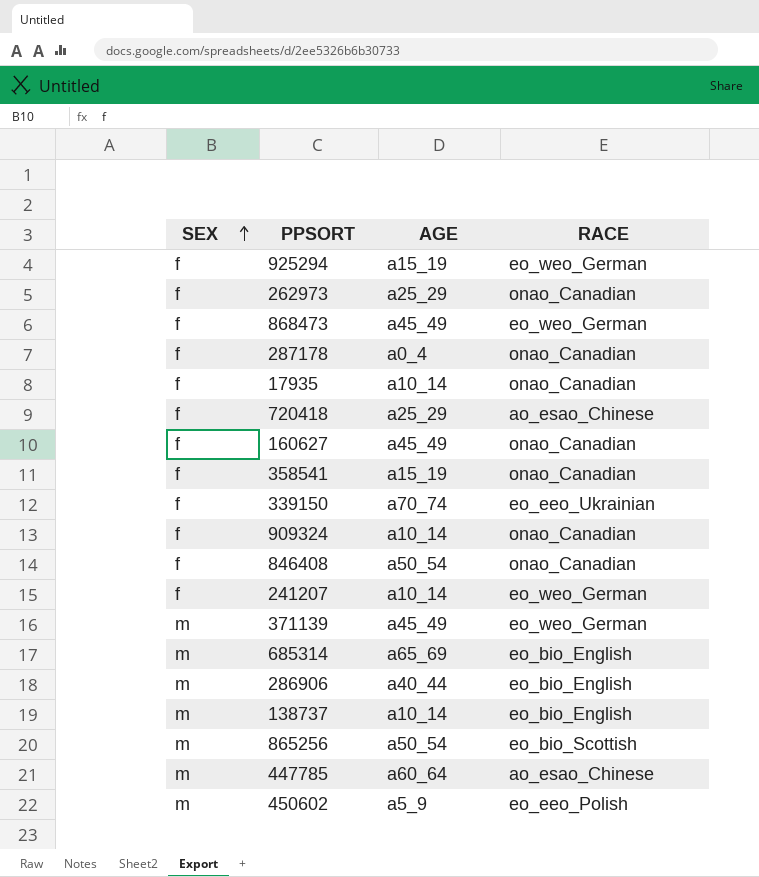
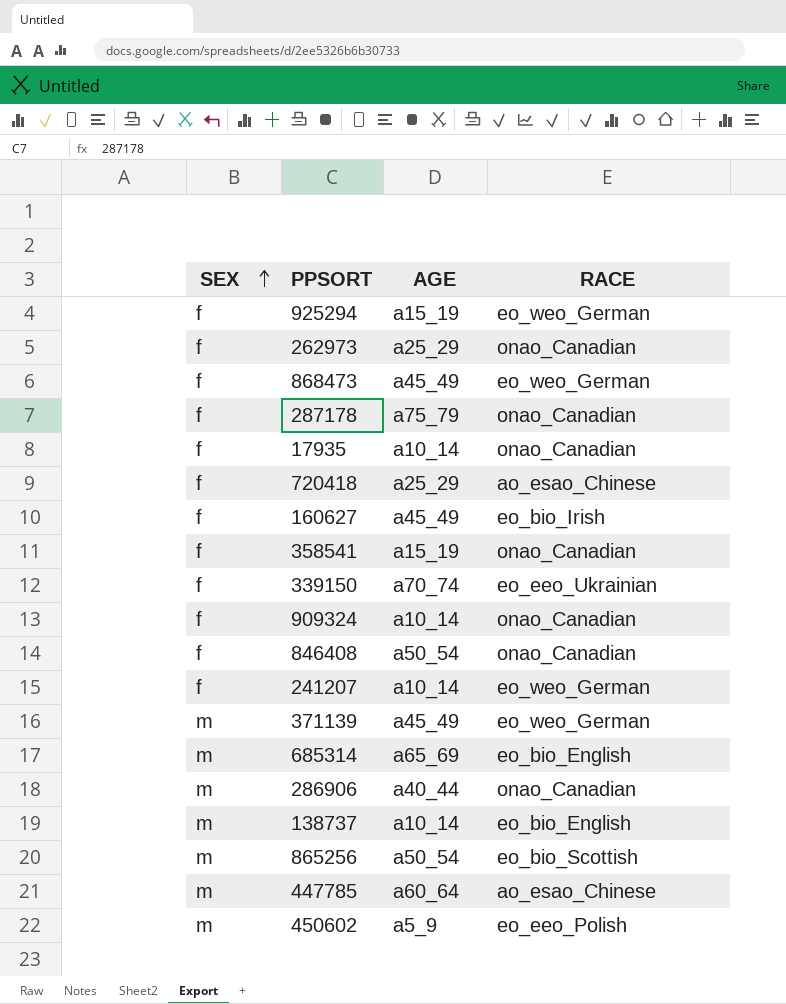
287178 | AGE: a0_4 -> a75_79
160627 | RACE: onao_Canadian -> eo_bio_Irish
286906 | RACE: eo_bio_English -> onao_Canadian

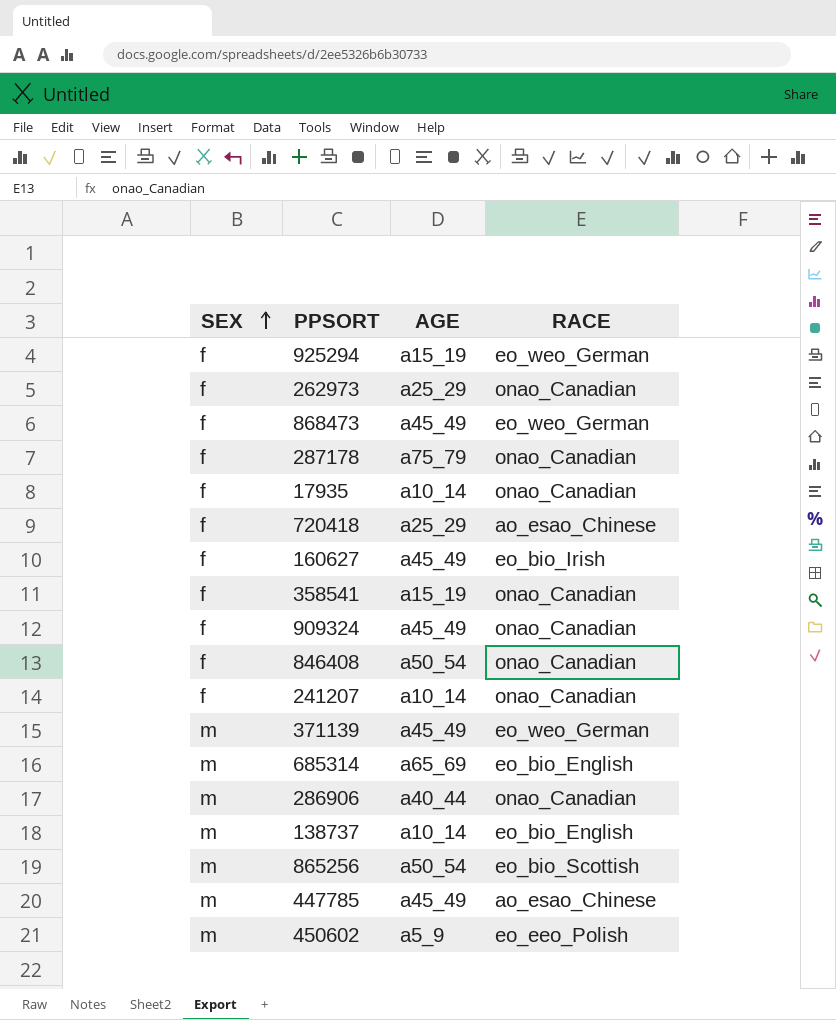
row 339150: f | a70_74 | eo_eeo_Ukrainian -> none
909324 | AGE: a10_14 -> a45_49
241207 | RACE: eo_weo_German -> onao_Canadian
447785 | AGE: a60_64 -> a45_49

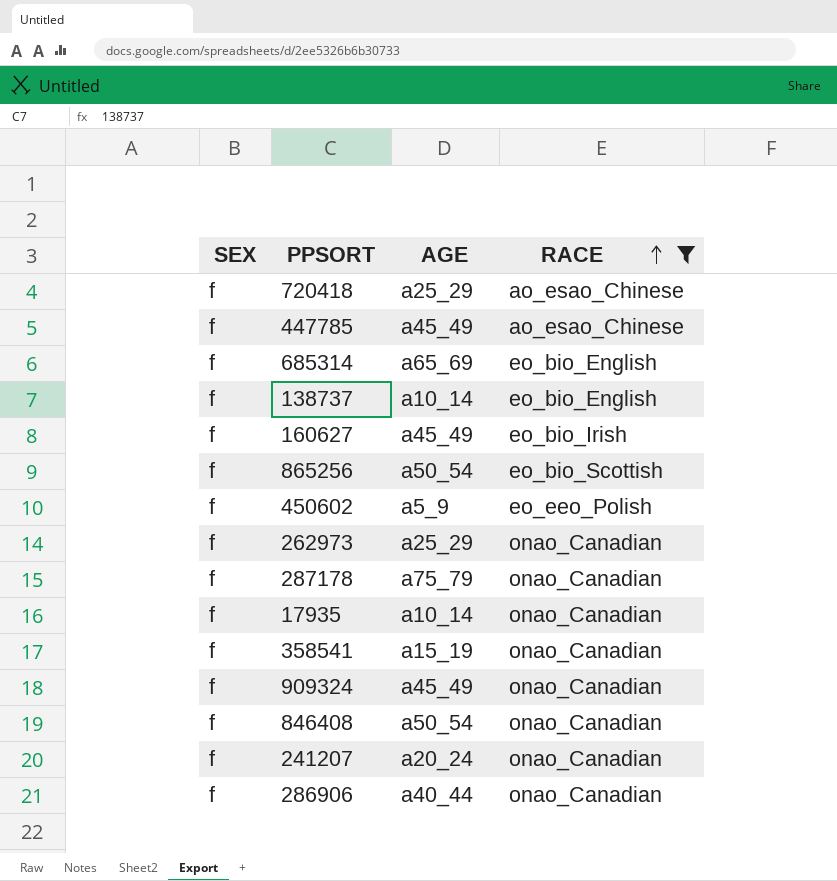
filter: none -> RACE != eo_weo_German
row order: SEX ascending -> RACE ascending
447785 | SEX: m -> f
685314 | SEX: m -> f
138737 | SEX: m -> f
865256 | SEX: m -> f
450602 | SEX: m -> f
241207 | AGE: a10_14 -> a20_24
286906 | SEX: m -> f

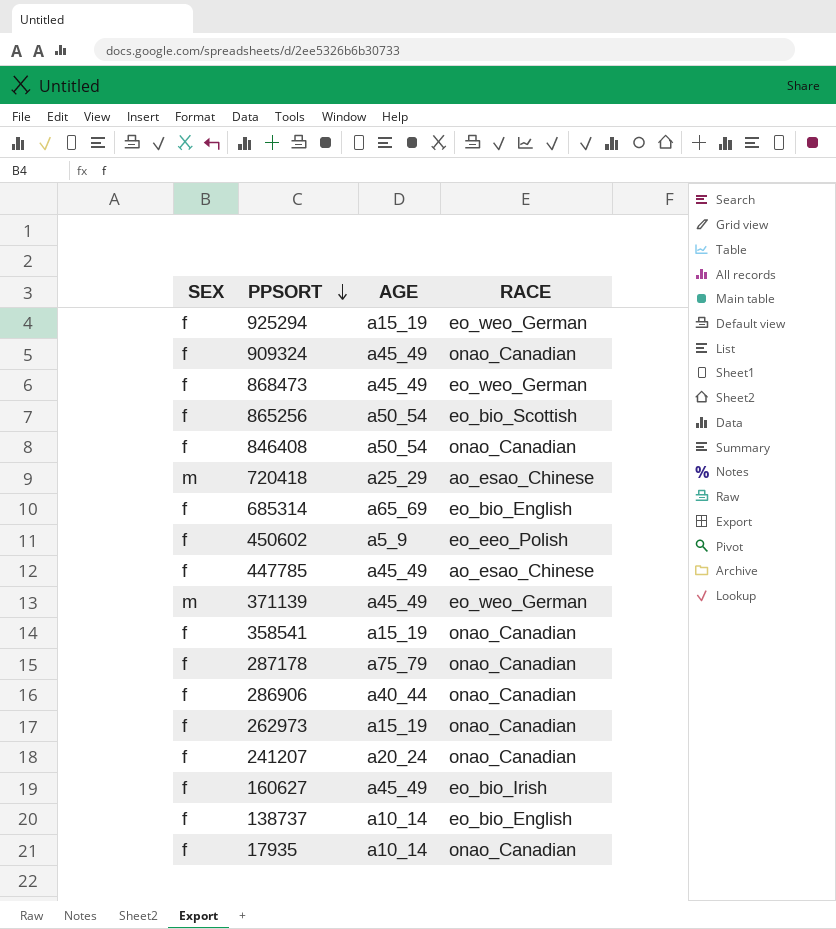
filter: RACE != eo_weo_German -> none
row order: RACE ascending -> PPSORT descending
720418 | SEX: f -> m
262973 | AGE: a25_29 -> a15_19

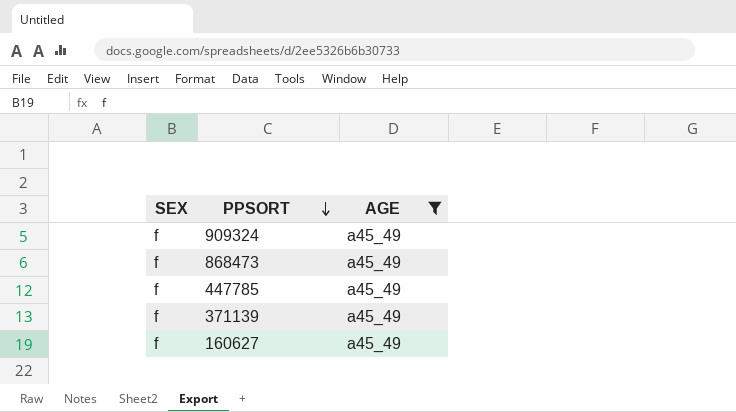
filter: none -> AGE = a45_49
column RACE | position: 4 -> none
371139 | SEX: m -> f

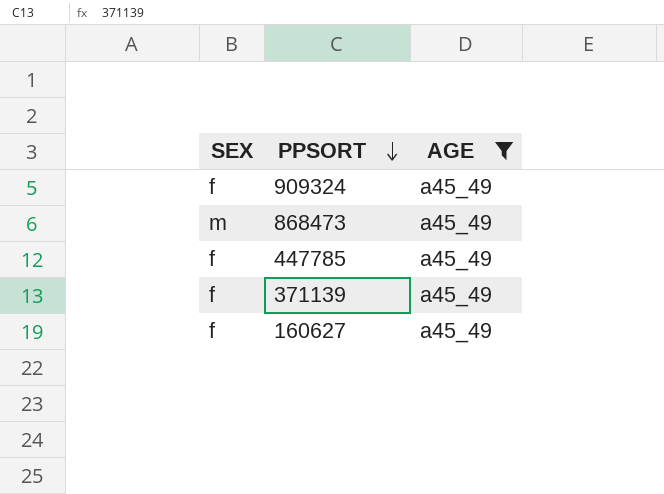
868473 | SEX: f -> m

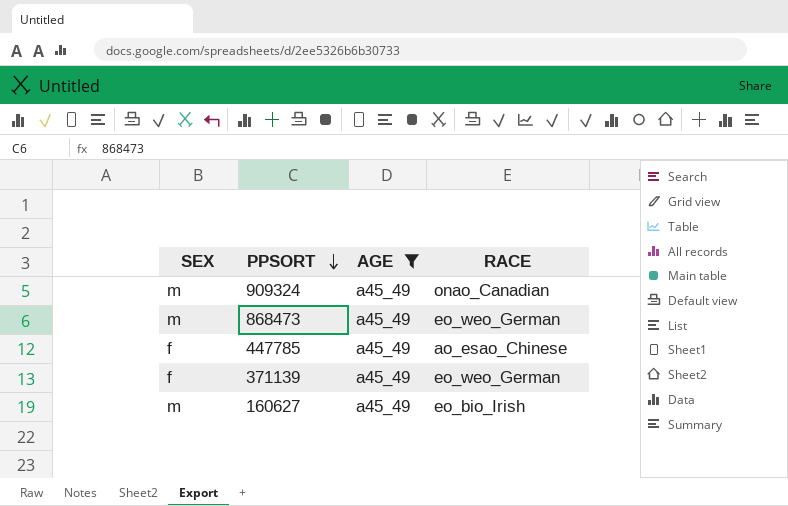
column RACE | position: none -> 4
909324 | SEX: f -> m
160627 | SEX: f -> m

